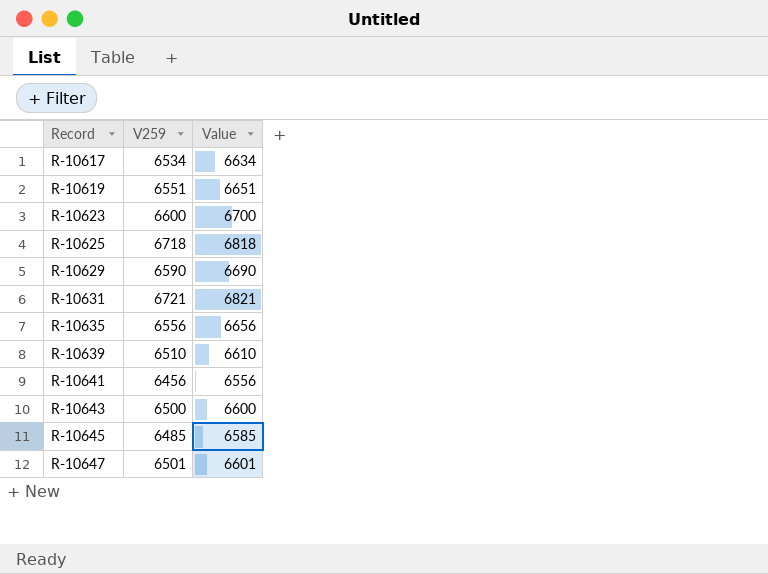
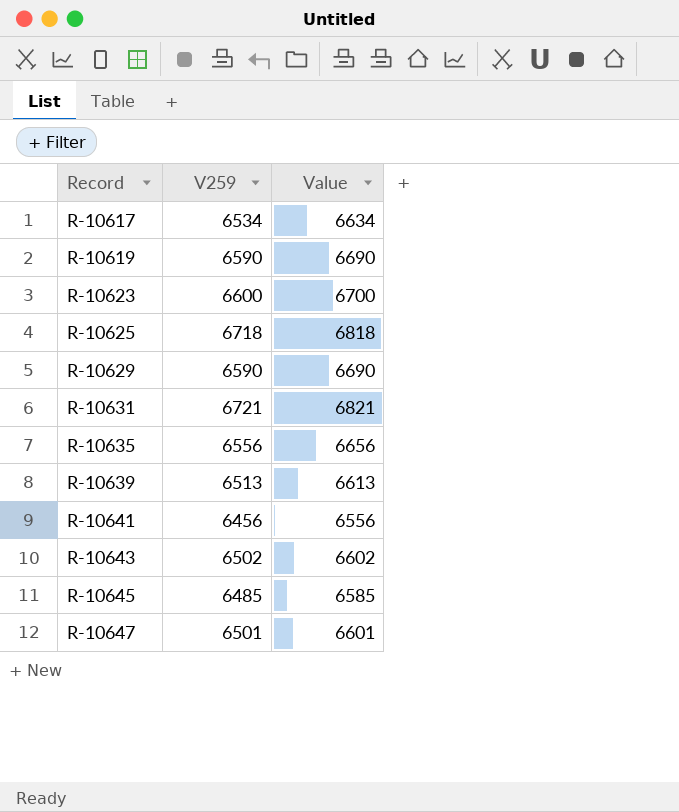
R-10619 | V259: 6551 -> 6590
R-10619 | Value: 6651 -> 6690
R-10639 | V259: 6510 -> 6513
R-10639 | Value: 6610 -> 6613
R-10643 | V259: 6500 -> 6502
R-10643 | Value: 6600 -> 6602

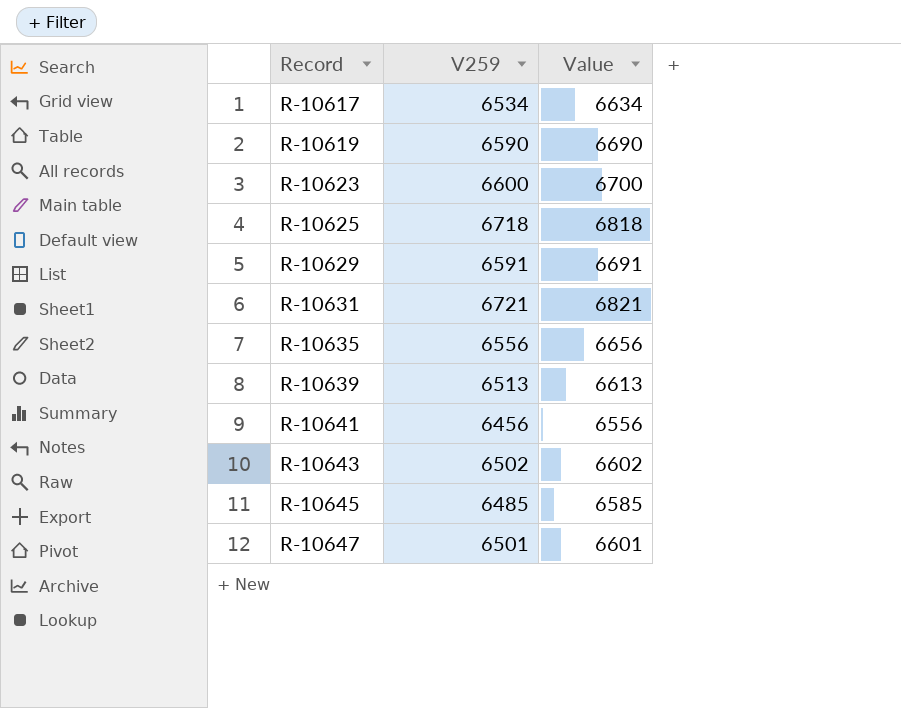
R-10629 | V259: 6590 -> 6591
R-10629 | Value: 6690 -> 6691

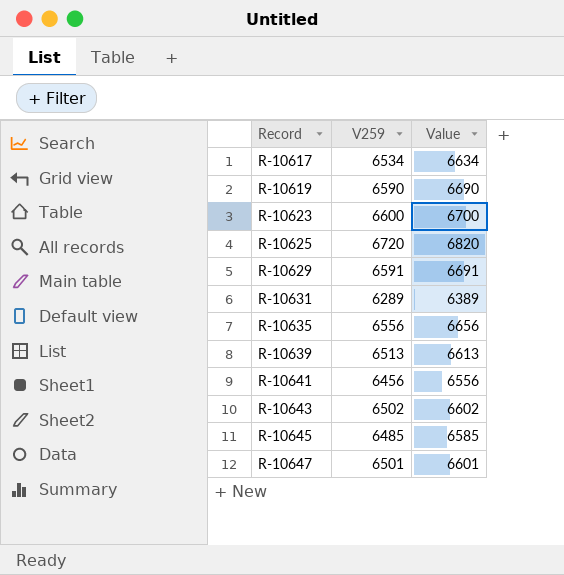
R-10625 | V259: 6718 -> 6720
R-10625 | Value: 6818 -> 6820
R-10631 | V259: 6721 -> 6289
R-10631 | Value: 6821 -> 6389

